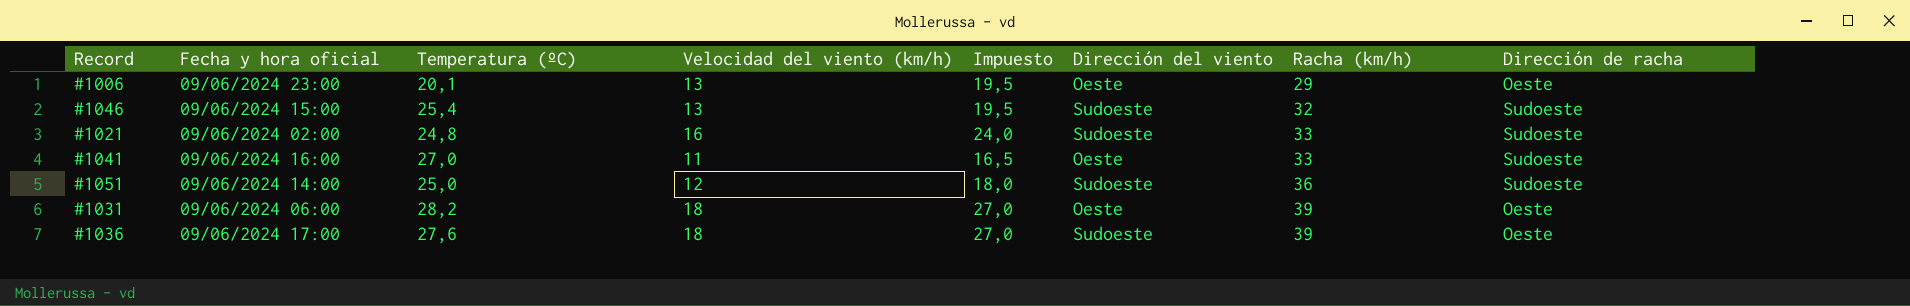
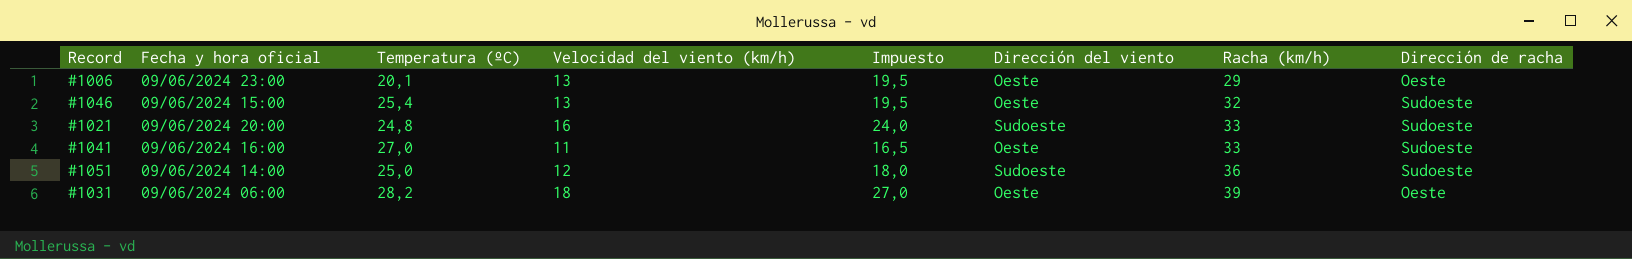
row #1036: 09/06/2024 17:00 | 27,6 | 18 | 27,0 | Sudoeste | 39 | Oeste -> none
#1046 | Dirección del viento: Sudoeste -> Oeste
#1021 | Fecha y hora oficial: 09/06/2024 02:00 -> 09/06/2024 20:00

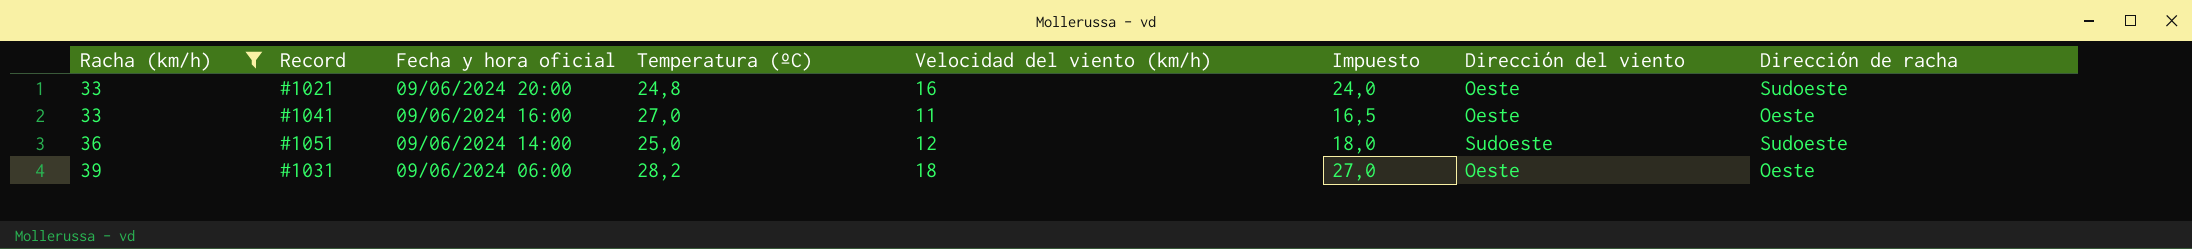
filter: none -> Racha (km/h) >= 33
column Racha (km/h) | position: 7 -> 1
#1021 | Dirección del viento: Sudoeste -> Oeste
#1041 | Dirección de racha: Sudoeste -> Oeste

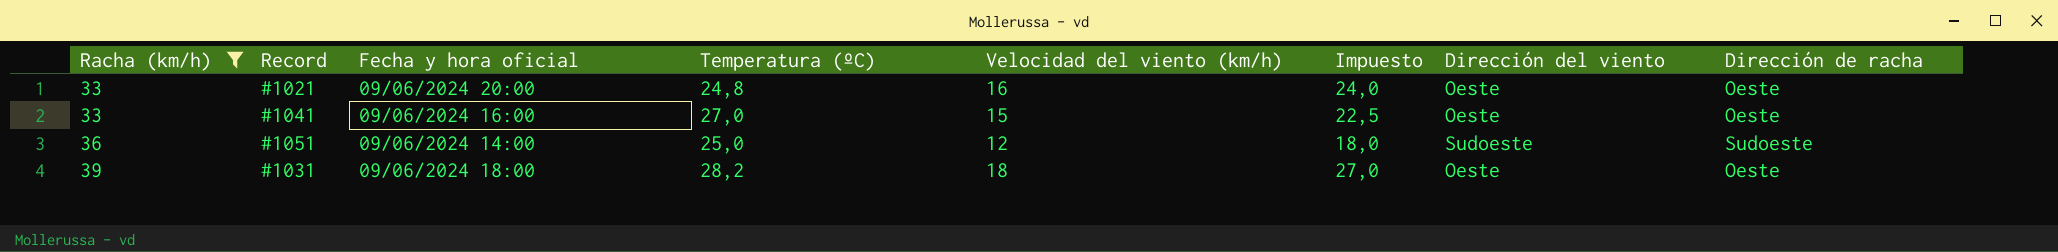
#1021 | Dirección de racha: Sudoeste -> Oeste
#1041 | Velocidad del viento (km/h): 11 -> 15
#1041 | Impuesto: 16,5 -> 22,5
#1031 | Fecha y hora oficial: 09/06/2024 06:00 -> 09/06/2024 18:00

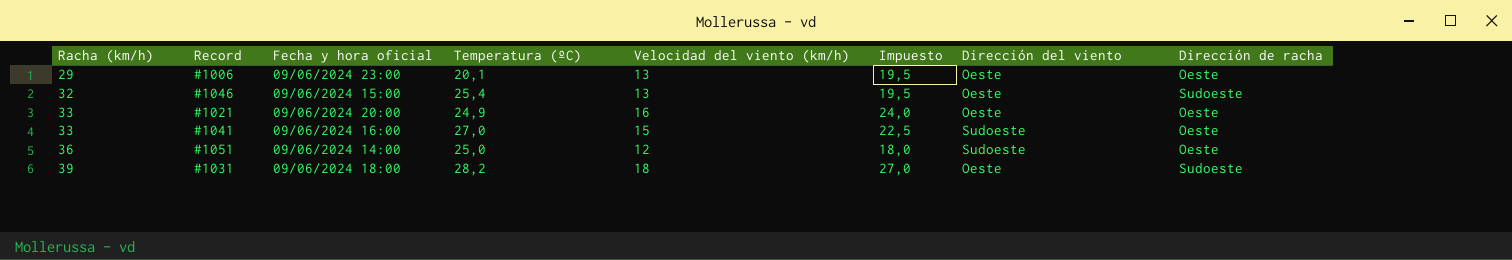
filter: Racha (km/h) >= 33 -> none
#1021 | Temperatura (ºC): 24,8 -> 24,9
#1041 | Dirección del viento: Oeste -> Sudoeste
#1051 | Dirección de racha: Sudoeste -> Oeste
#1031 | Dirección de racha: Oeste -> Sudoeste

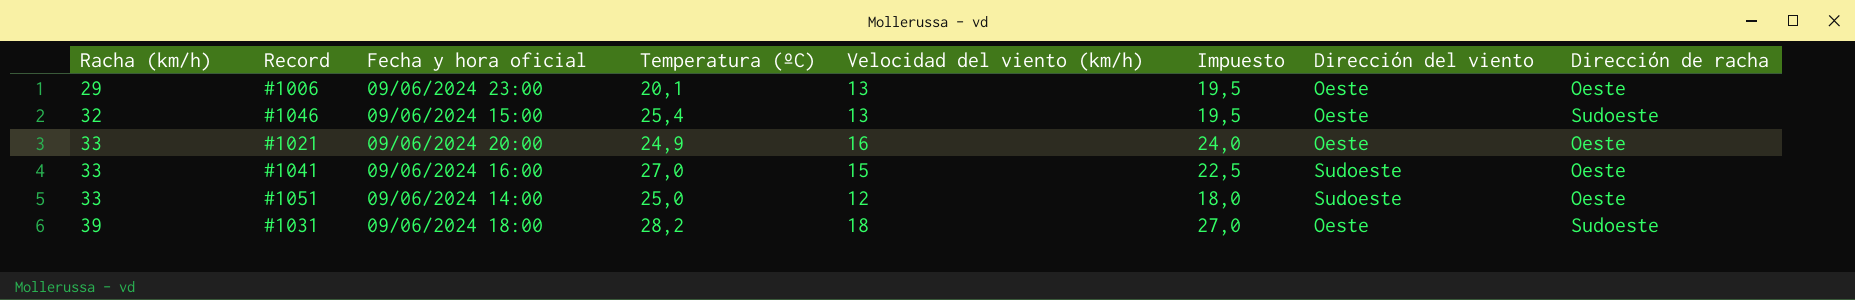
#1051 | Racha (km/h): 36 -> 33

